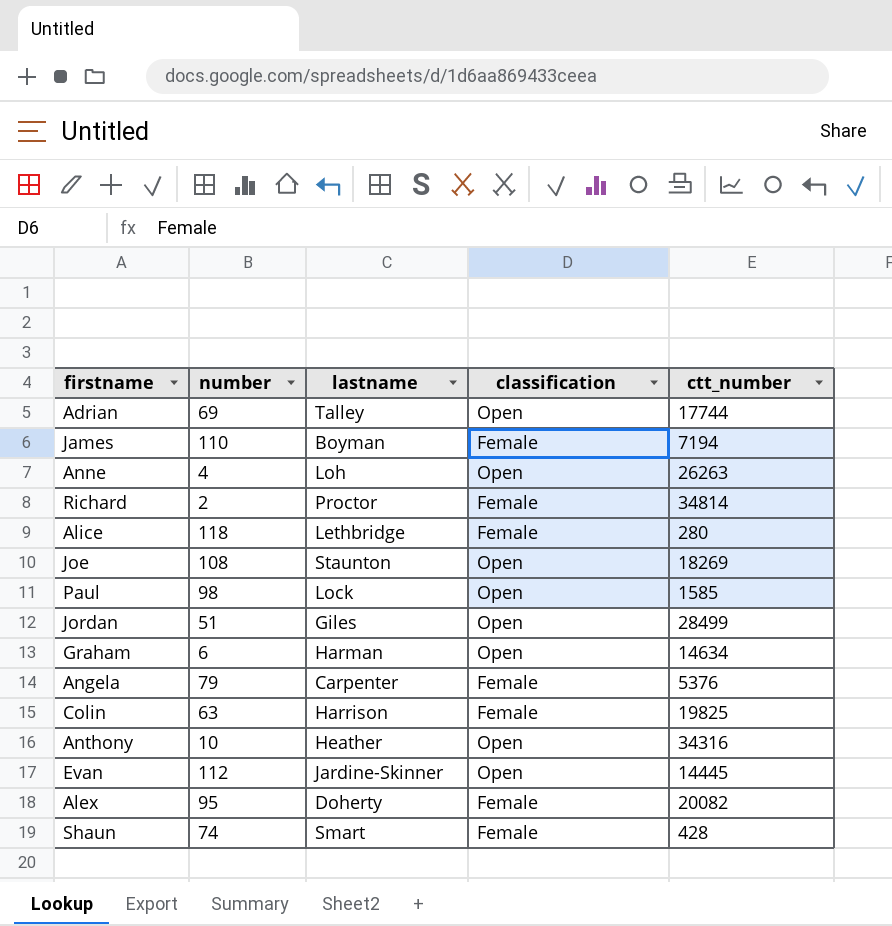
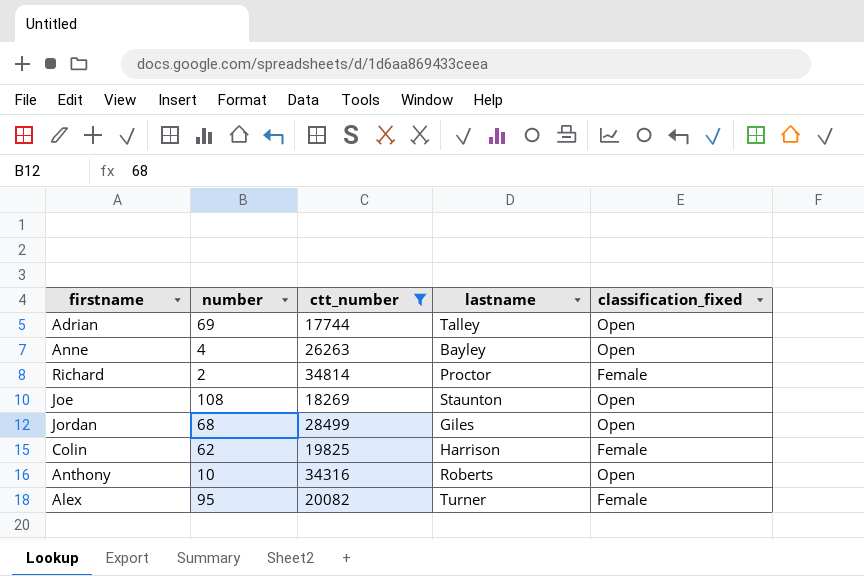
filter: none -> ctt_number >= 17744
column ctt_number | position: 5 -> 3
column name: classification -> classification_fixed
Anne | lastname: Loh -> Bayley
Jordan | number: 51 -> 68
Colin | number: 63 -> 62
Anthony | lastname: Heather -> Roberts
Alex | lastname: Doherty -> Turner

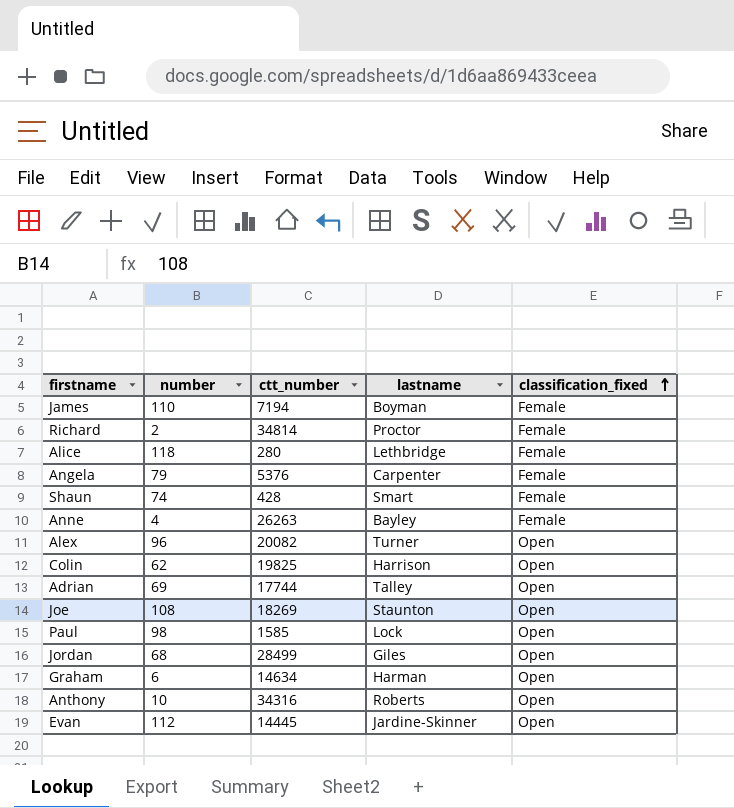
filter: ctt_number >= 17744 -> none
row order: none -> classification_fixed ascending
Anne | classification_fixed: Open -> Female
Alex | number: 95 -> 96
Alex | classification_fixed: Female -> Open
Colin | classification_fixed: Female -> Open

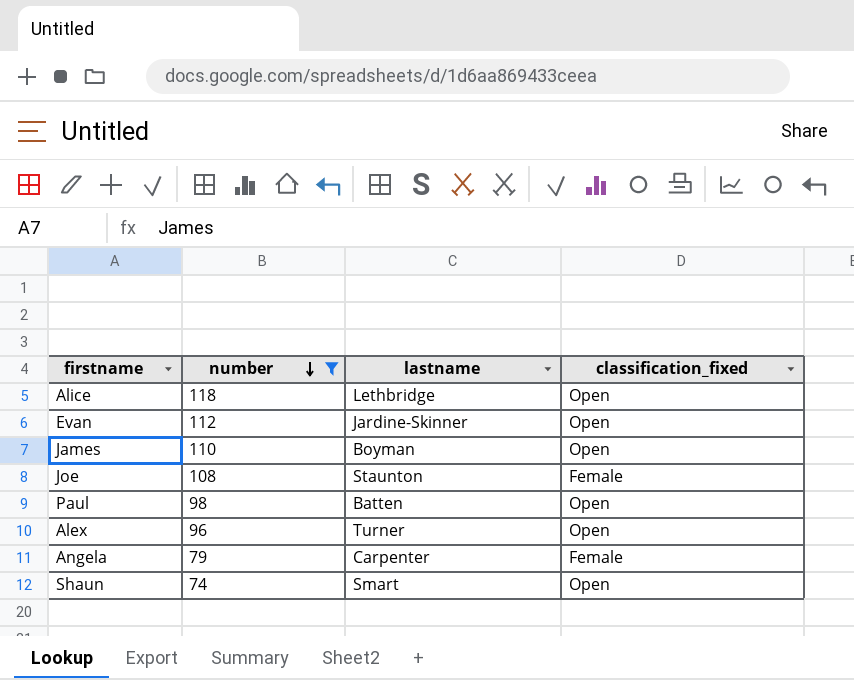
filter: none -> number >= 74
row order: classification_fixed ascending -> number descending
column ctt_number | position: 3 -> none
Alice | classification_fixed: Female -> Open
James | classification_fixed: Female -> Open
Joe | classification_fixed: Open -> Female
Paul | lastname: Lock -> Batten
Shaun | classification_fixed: Female -> Open

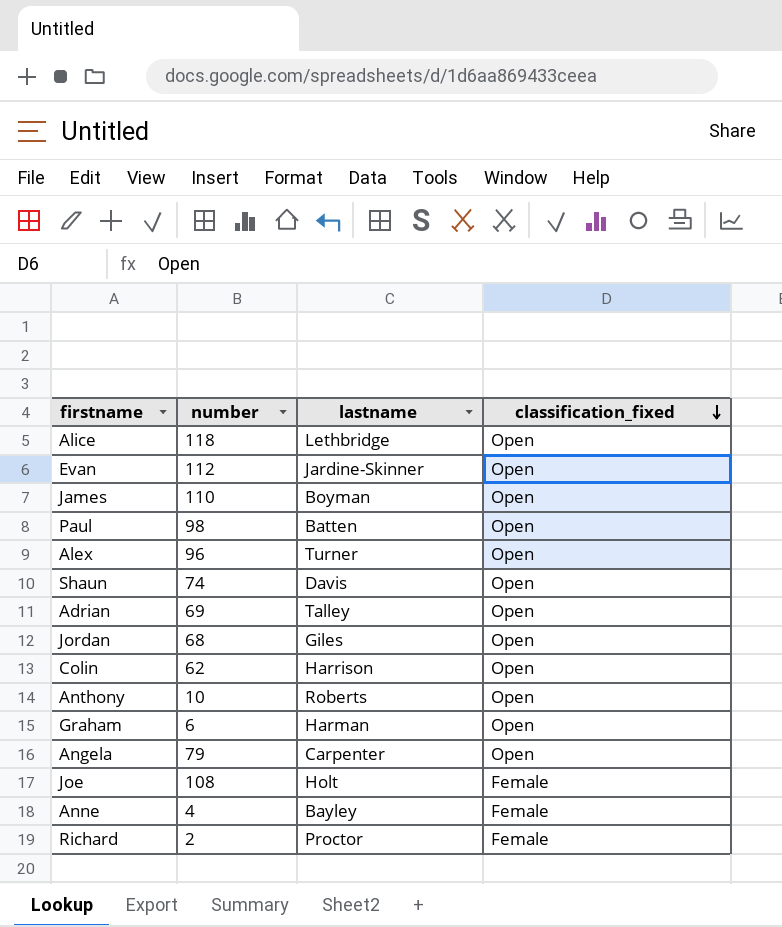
filter: number >= 74 -> none
row order: number descending -> classification_fixed descending
Shaun | lastname: Smart -> Davis
Angela | classification_fixed: Female -> Open
Joe | lastname: Staunton -> Holt

